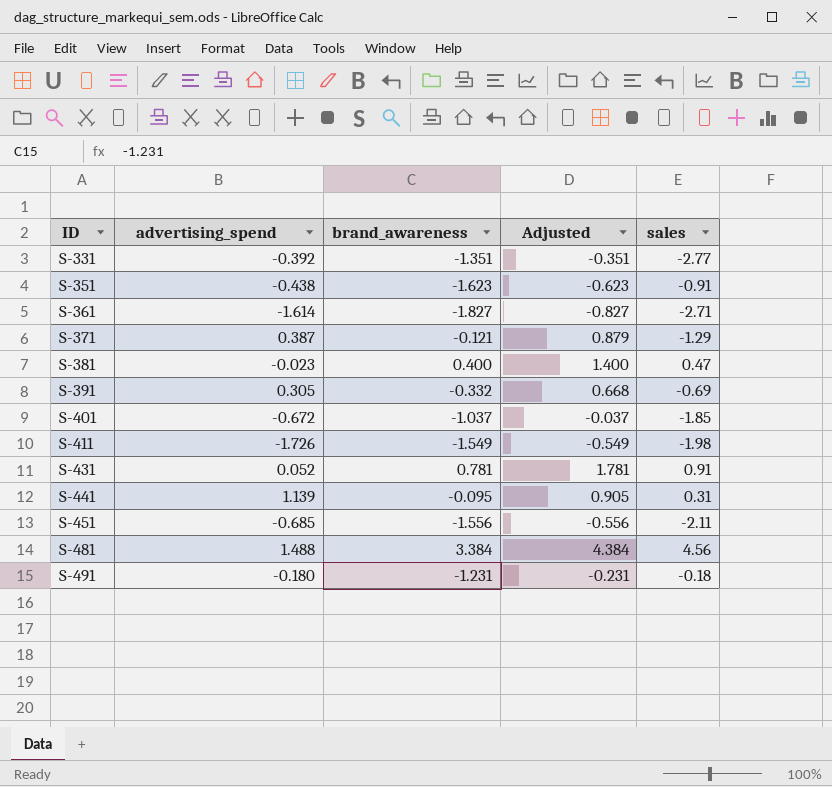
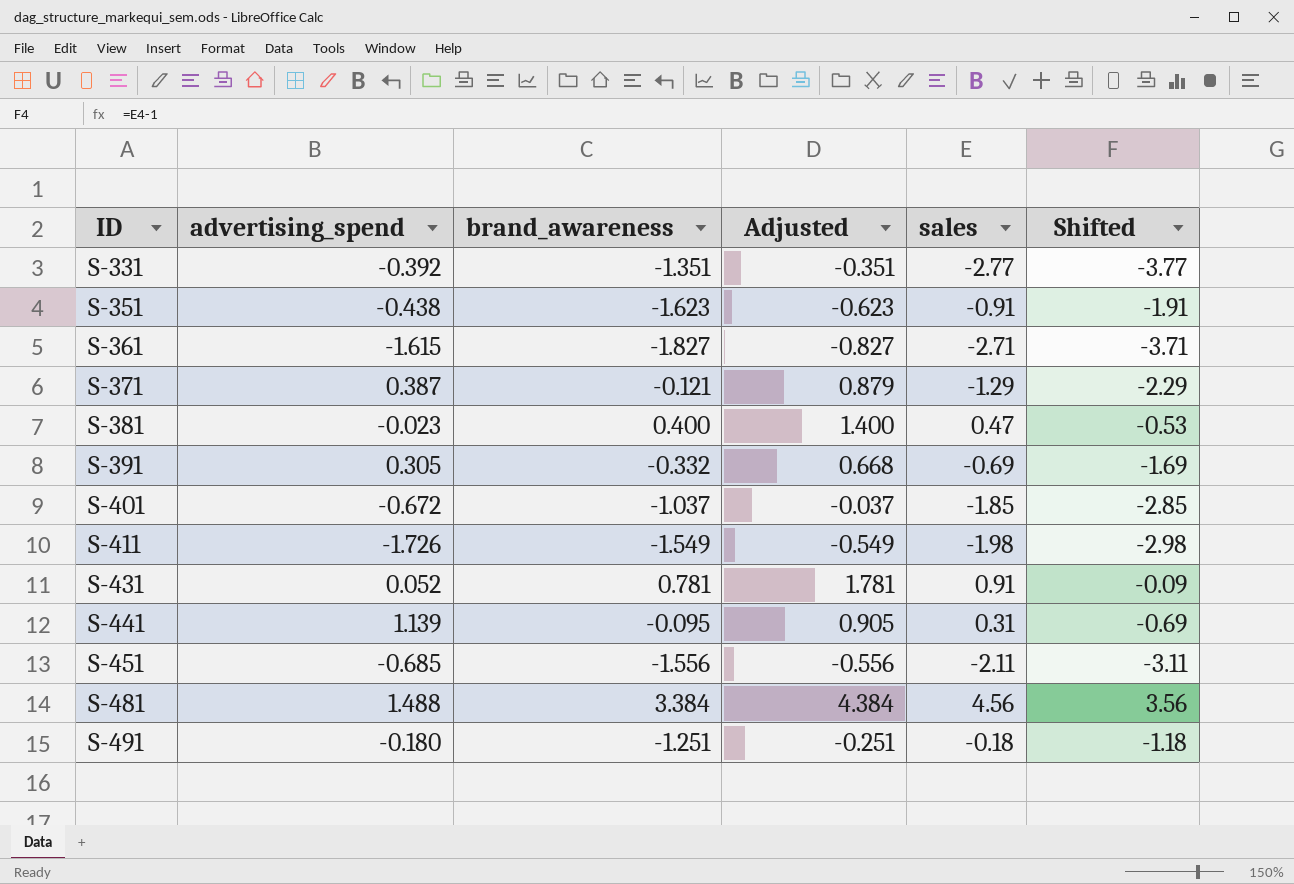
column Shifted | formula: none -> [sales] - 1
S-361 | advertising_spend: -1.614 -> -1.615
S-491 | brand_awareness: -1.231 -> -1.251
S-491 | Adjusted: -0.231 -> -0.251

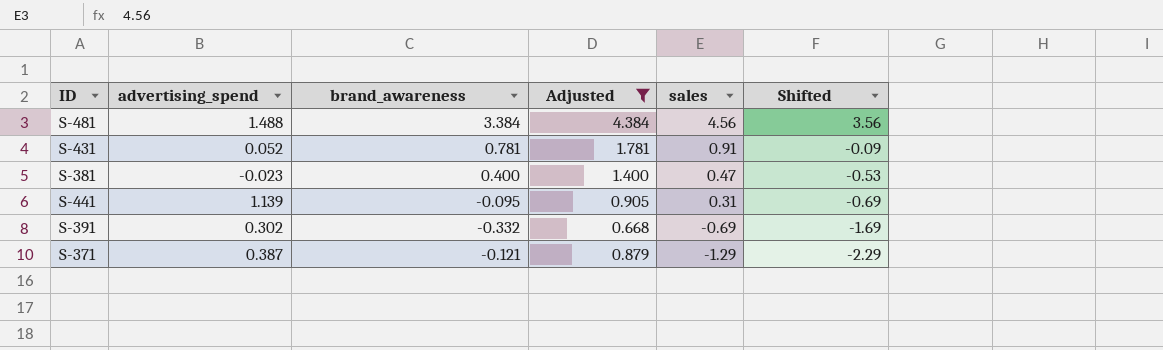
filter: none -> Adjusted >= 0.668
row order: ID ascending -> sales descending
S-391 | advertising_spend: 0.305 -> 0.302

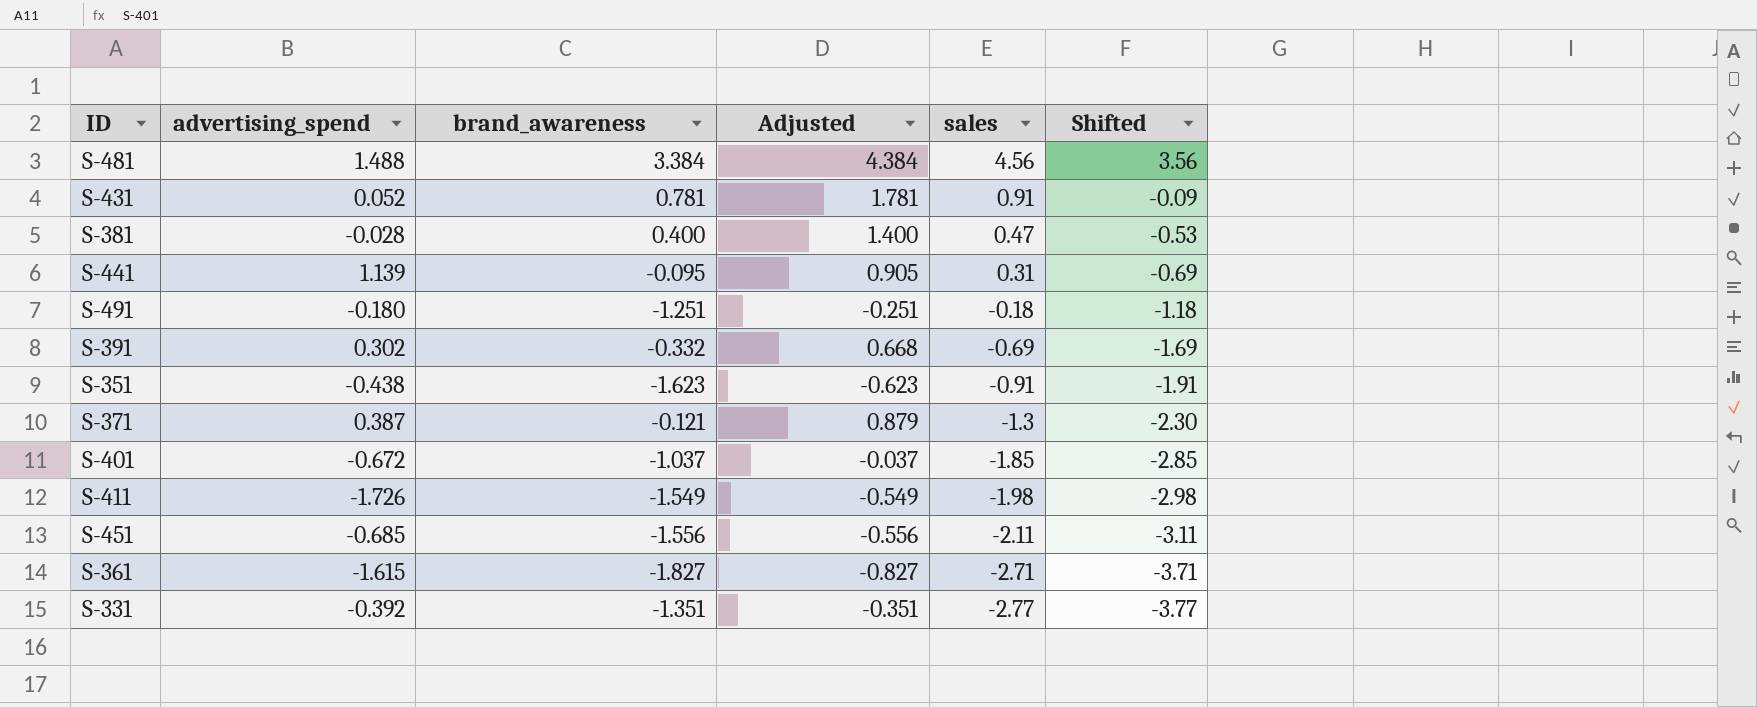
filter: Adjusted >= 0.668 -> none
S-381 | advertising_spend: -0.023 -> -0.028
S-371 | sales: -1.29 -> -1.3
S-371 | Shifted: -2.29 -> -2.30

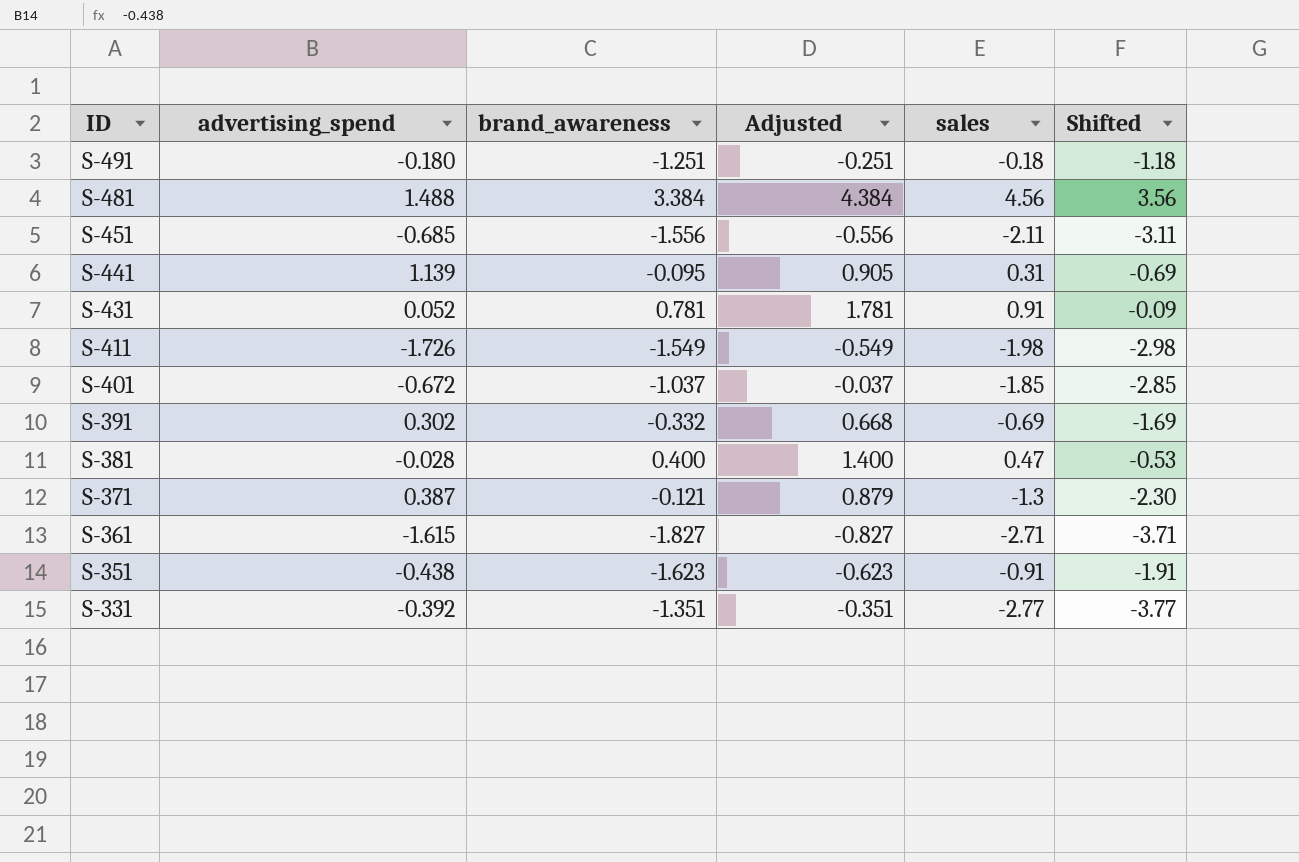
row order: sales descending -> ID descending

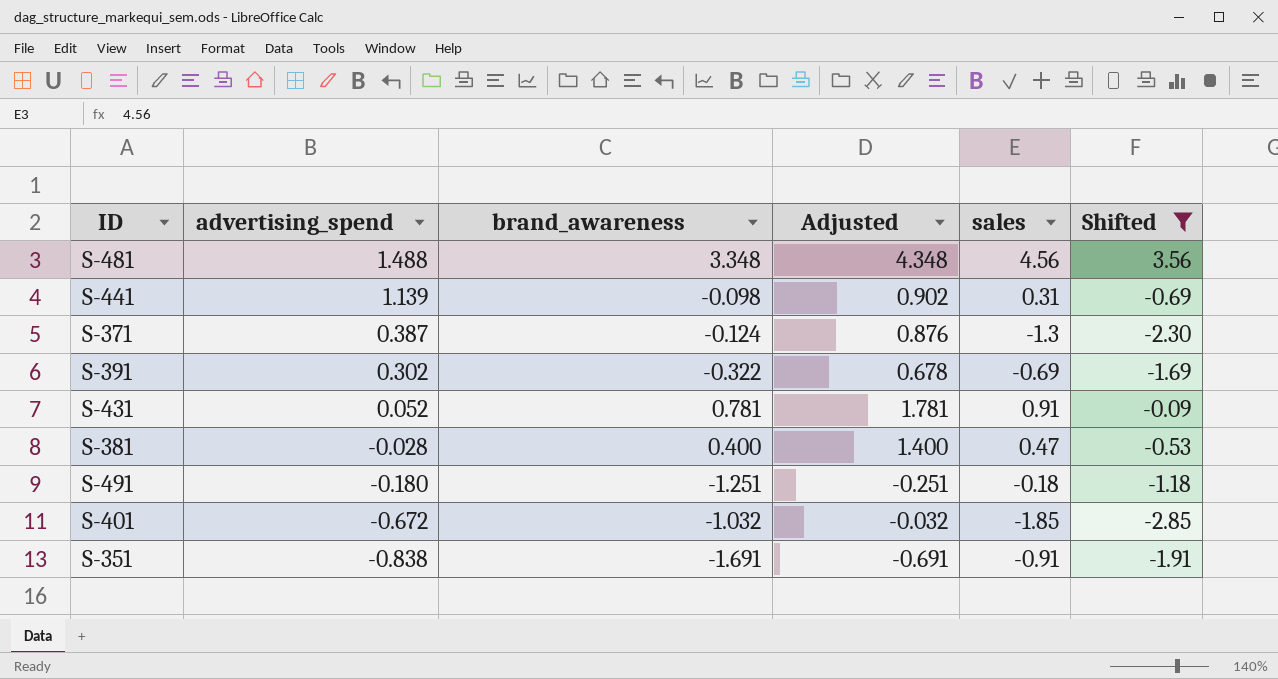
filter: none -> Shifted >= -2.85
row order: ID descending -> advertising_spend descending
S-481 | brand_awareness: 3.384 -> 3.348
S-481 | Adjusted: 4.384 -> 4.348
S-441 | brand_awareness: -0.095 -> -0.098
S-441 | Adjusted: 0.905 -> 0.902
S-371 | brand_awareness: -0.121 -> -0.124
S-371 | Adjusted: 0.879 -> 0.876
S-391 | brand_awareness: -0.332 -> -0.322
S-391 | Adjusted: 0.668 -> 0.678
S-401 | brand_awareness: -1.037 -> -1.032
S-401 | Adjusted: -0.037 -> -0.032
S-351 | advertising_spend: -0.438 -> -0.838
S-351 | brand_awareness: -1.623 -> -1.691
S-351 | Adjusted: -0.623 -> -0.691

